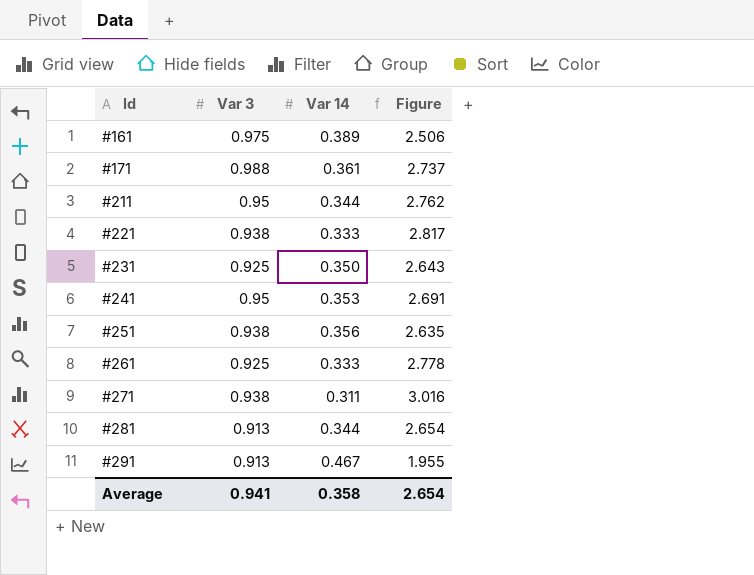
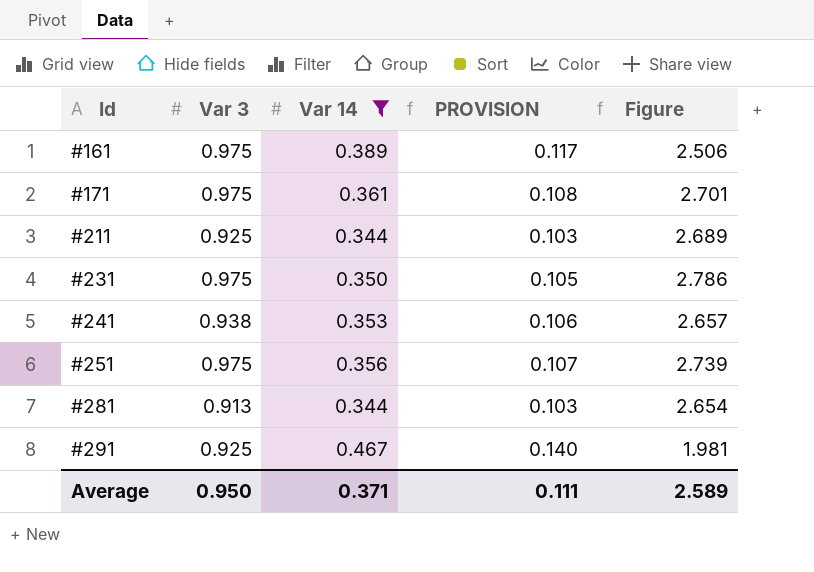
filter: none -> Var 14 >= 0.344
column PROVISION | formula: none -> [Var 14] * 0.3
#171 | Var 3: 0.988 -> 0.975
#171 | Figure: 2.737 -> 2.701
#211 | Var 3: 0.95 -> 0.925
#211 | Figure: 2.762 -> 2.689
#231 | Var 3: 0.925 -> 0.975
#231 | Figure: 2.643 -> 2.786
#241 | Var 3: 0.95 -> 0.938
#241 | Figure: 2.691 -> 2.657
#251 | Var 3: 0.938 -> 0.975
#251 | Figure: 2.635 -> 2.739
#291 | Var 3: 0.913 -> 0.925
#291 | Figure: 1.955 -> 1.981
Average | Var 3: 0.941 -> 0.950
Average | Var 14: 0.358 -> 0.371
Average | Figure: 2.654 -> 2.589

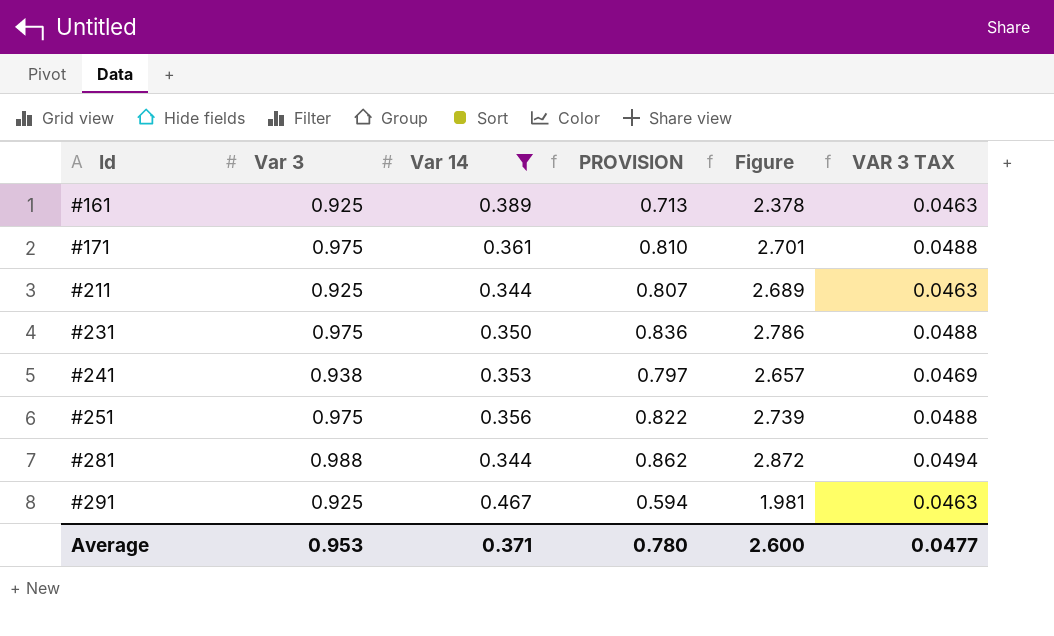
column PROVISION | formula: [Var 14] * 0.3 -> [Figure] * 0.3
column VAR 3 TAX | formula: none -> [Var 3] * 0.05
#161 | Var 3: 0.975 -> 0.925
#161 | Figure: 2.506 -> 2.378
#281 | Var 3: 0.913 -> 0.988
#281 | Figure: 2.654 -> 2.872
Average | Var 3: 0.950 -> 0.953
Average | PROVISION: 0.111 -> 0.780
Average | Figure: 2.589 -> 2.600

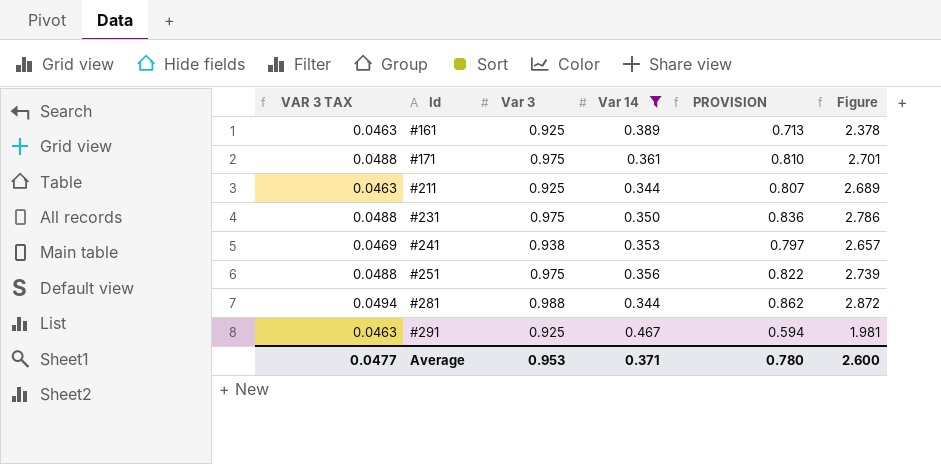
column VAR 3 TAX | position: 6 -> 1

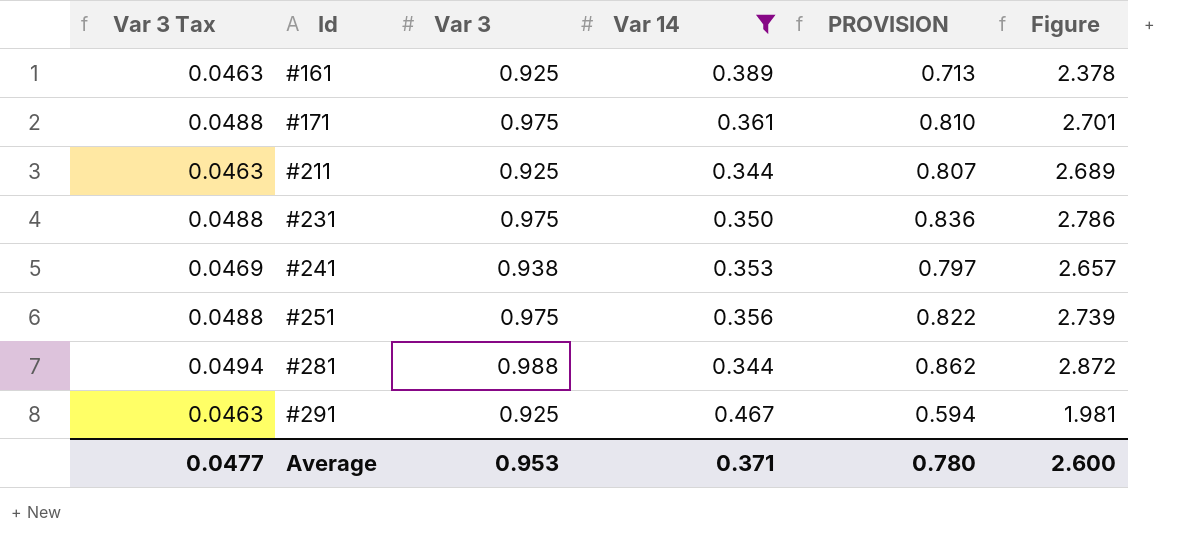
column name: VAR 3 TAX -> Var 3 Tax

